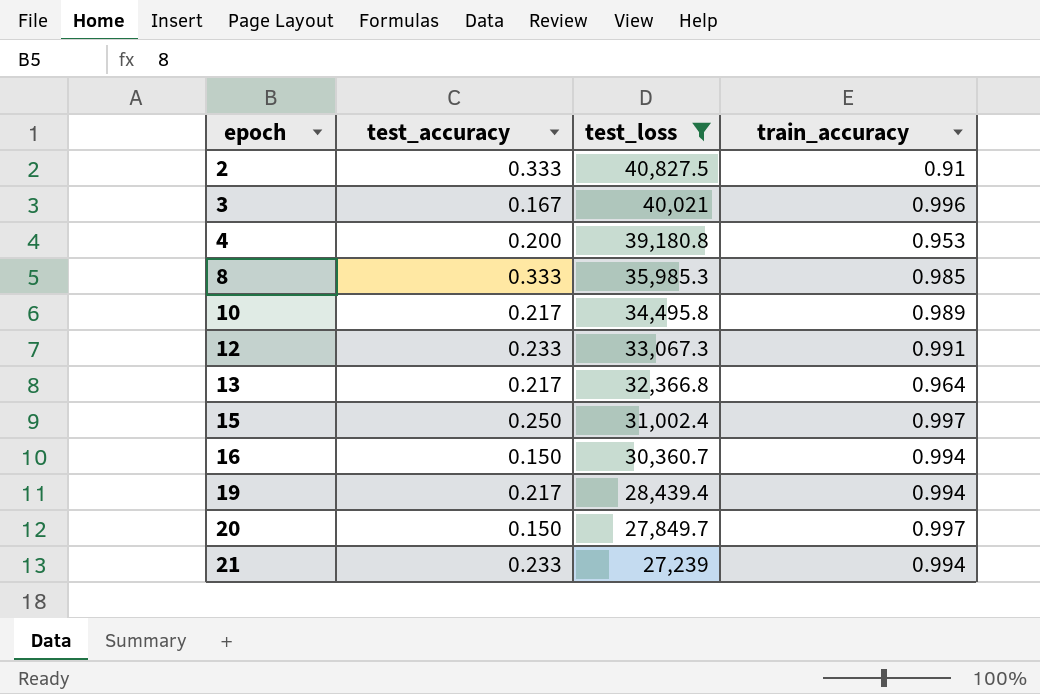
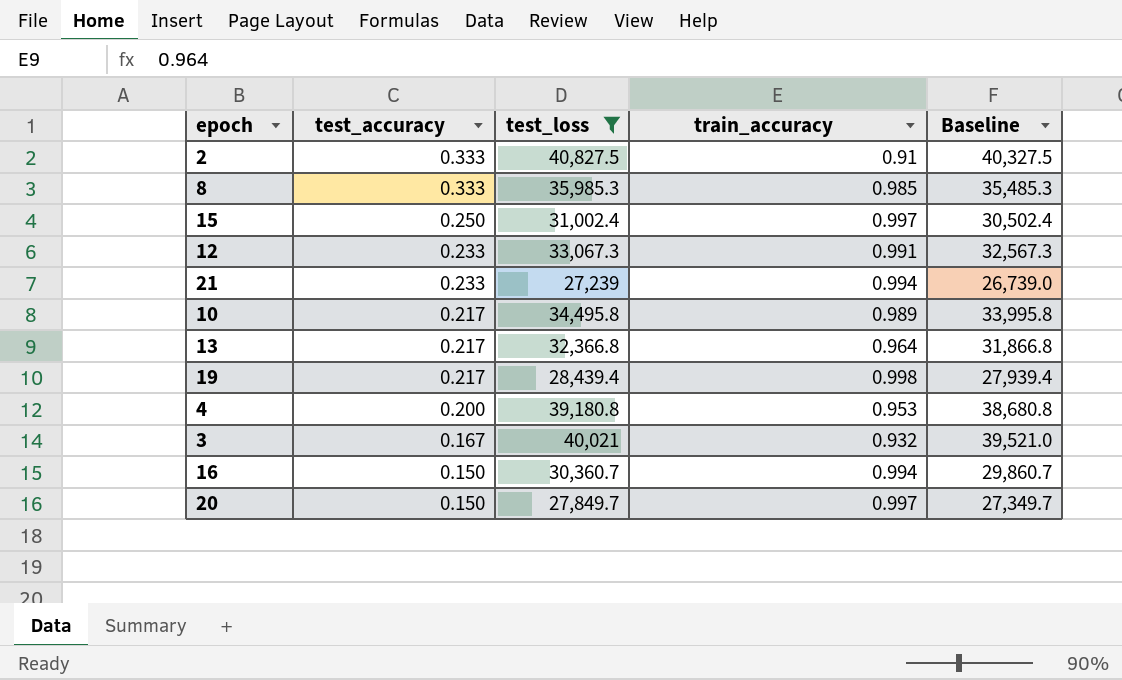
row order: epoch ascending -> test_accuracy descending
column Baseline | formula: none -> [test_loss] - 500
19 | train_accuracy: 0.994 -> 0.998
3 | train_accuracy: 0.996 -> 0.932

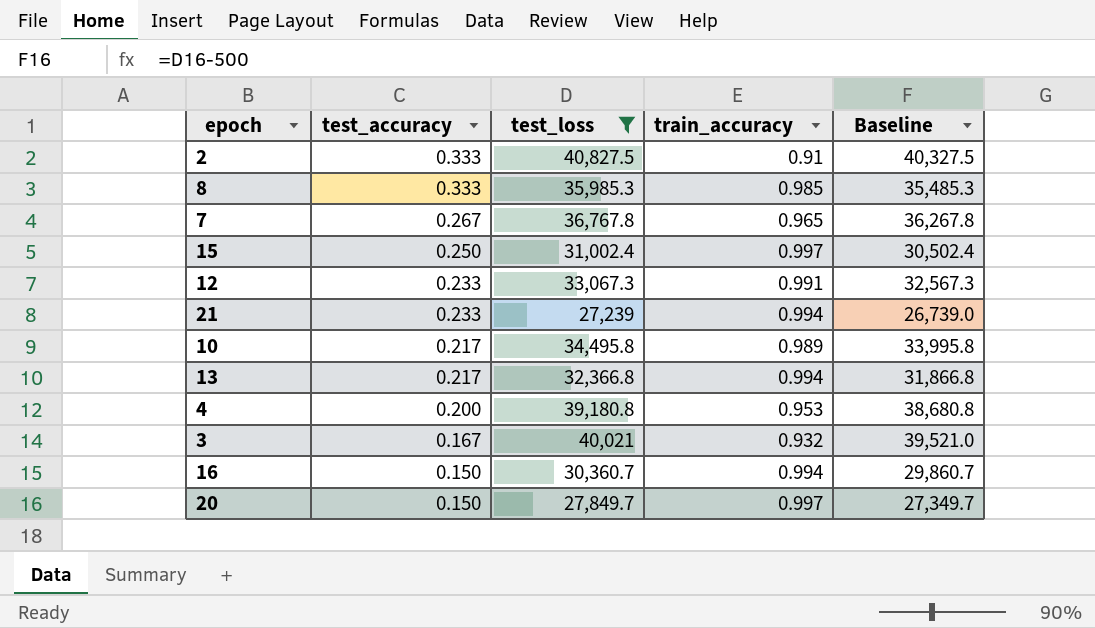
row 19: 0.217 | 28,439.4 | 0.998 | 27,939.4 -> none
row 7: none -> 0.267 | 36,767.8 | 0.965 | 36,267.8
13 | train_accuracy: 0.964 -> 0.994

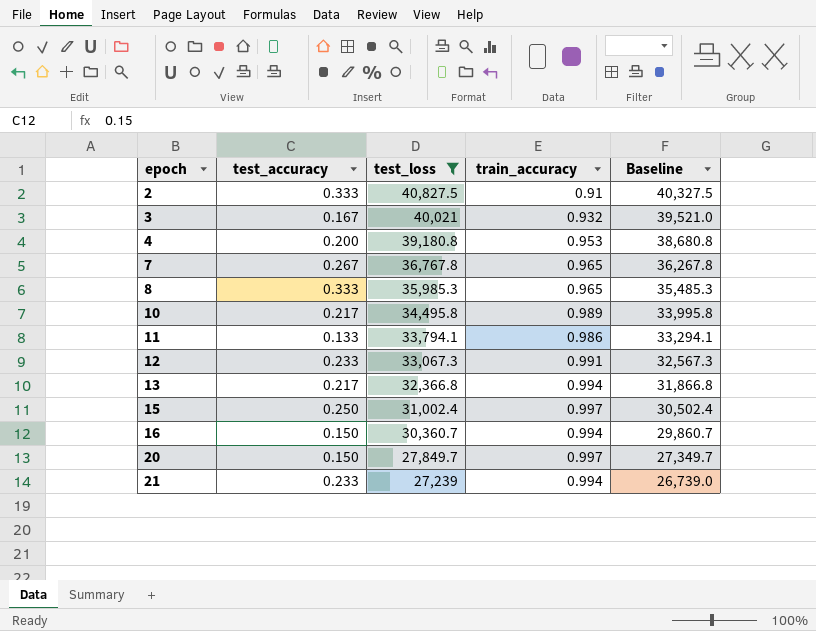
row order: test_accuracy descending -> epoch ascending
8 | train_accuracy: 0.985 -> 0.965
row 11: none -> 0.133 | 33,794.1 | 0.986 | 33,294.1

